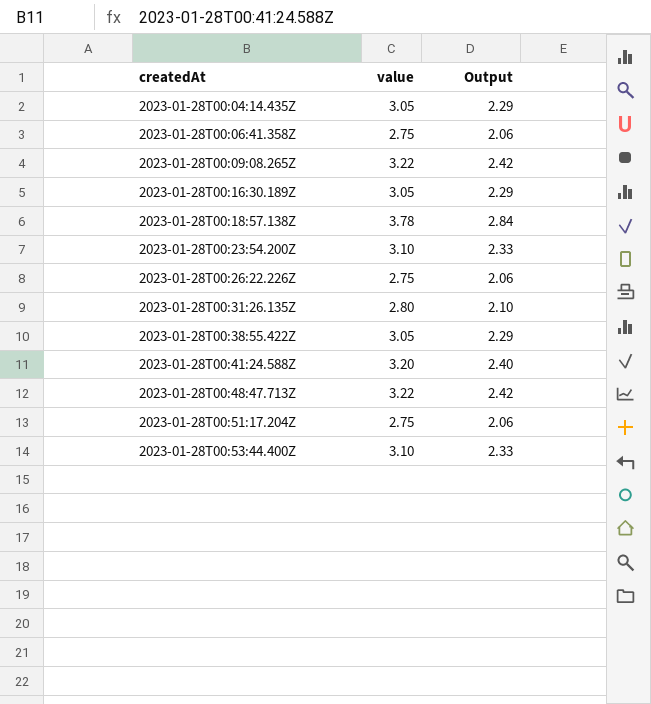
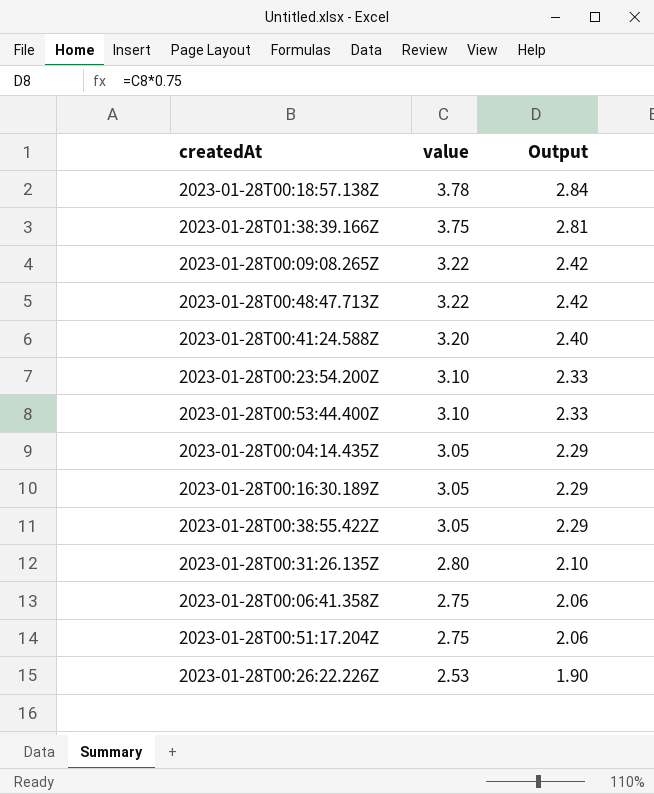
row order: createdAt ascending -> value descending
row 2023-01-28T01:38:39.166Z: none -> 3.75 | 2.81
2023-01-28T00:26:22.226Z | value: 2.75 -> 2.53
2023-01-28T00:26:22.226Z | Output: 2.06 -> 1.90

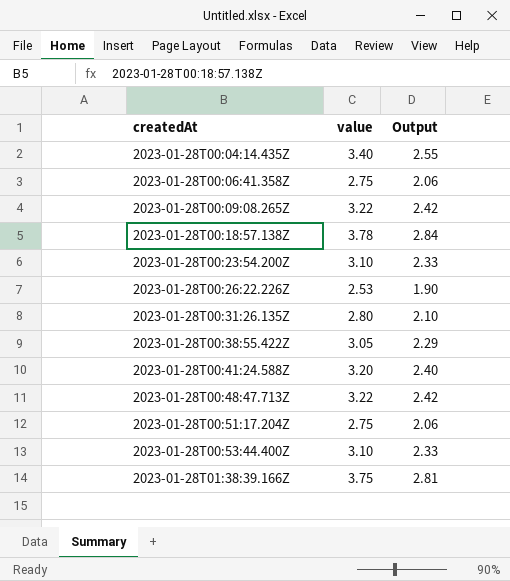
row order: value descending -> createdAt ascending
row 2023-01-28T00:16:30.189Z: 3.05 | 2.29 -> none
2023-01-28T00:04:14.435Z | value: 3.05 -> 3.40
2023-01-28T00:04:14.435Z | Output: 2.29 -> 2.55

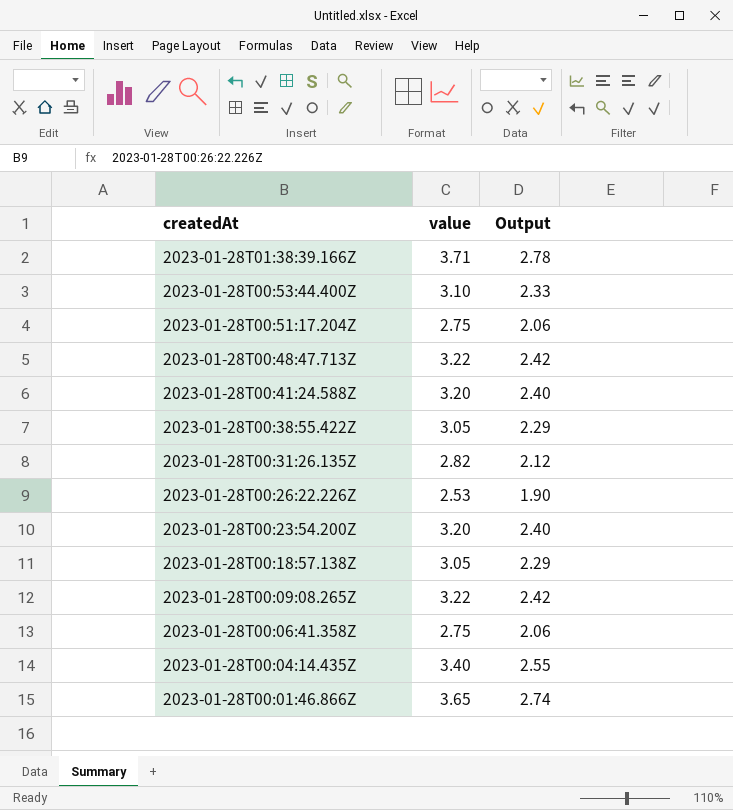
row order: createdAt ascending -> createdAt descending
2023-01-28T01:38:39.166Z | value: 3.75 -> 3.71
2023-01-28T01:38:39.166Z | Output: 2.81 -> 2.78
2023-01-28T00:31:26.135Z | value: 2.80 -> 2.82
2023-01-28T00:31:26.135Z | Output: 2.10 -> 2.12
2023-01-28T00:23:54.200Z | value: 3.10 -> 3.20
2023-01-28T00:23:54.200Z | Output: 2.33 -> 2.40
2023-01-28T00:18:57.138Z | value: 3.78 -> 3.05
2023-01-28T00:18:57.138Z | Output: 2.84 -> 2.29
row 2023-01-28T00:01:46.866Z: none -> 3.65 | 2.74

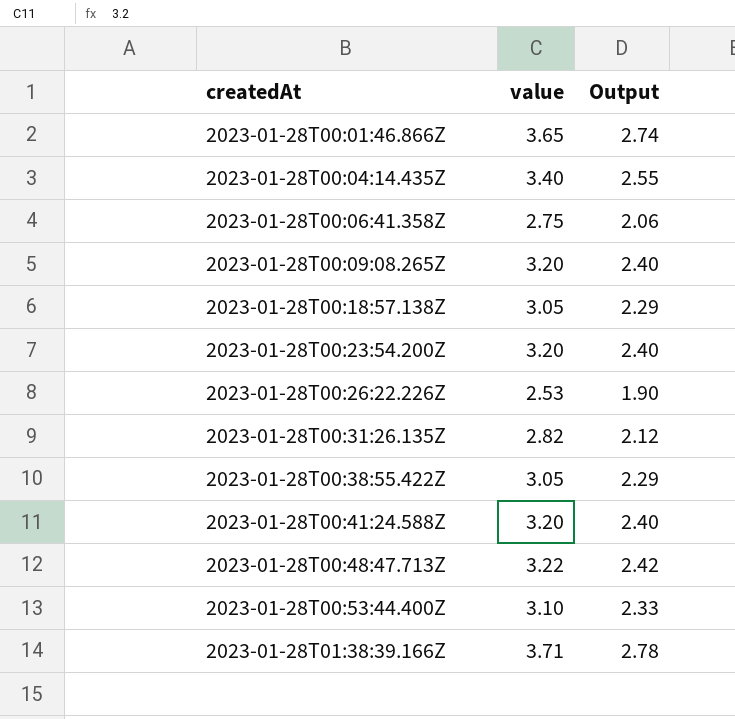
row order: createdAt descending -> createdAt ascending
row 2023-01-28T00:51:17.204Z: 2.75 | 2.06 -> none
2023-01-28T00:09:08.265Z | value: 3.22 -> 3.20
2023-01-28T00:09:08.265Z | Output: 2.42 -> 2.40

